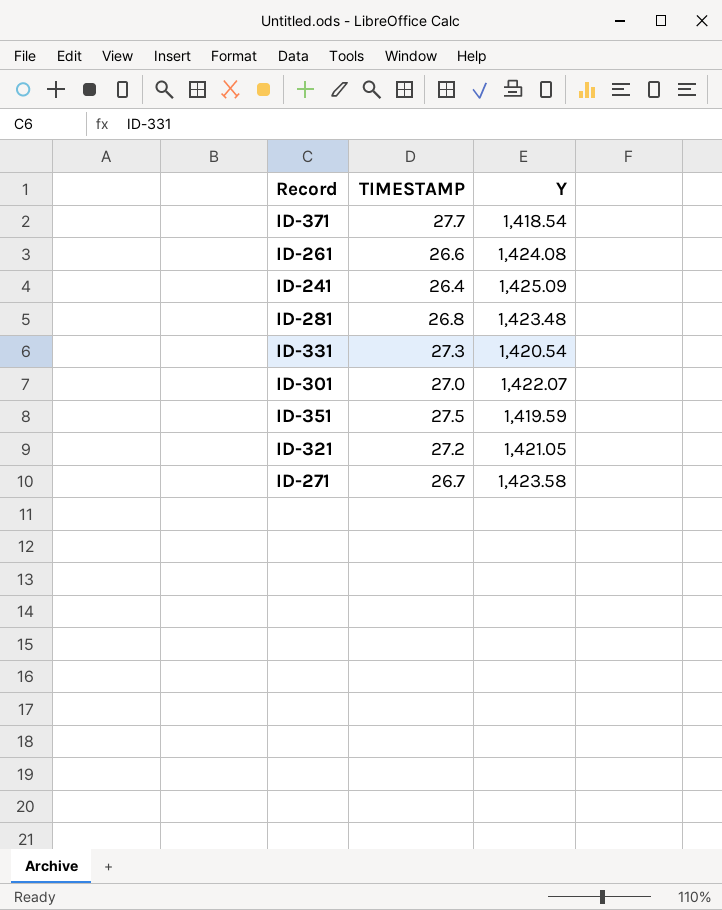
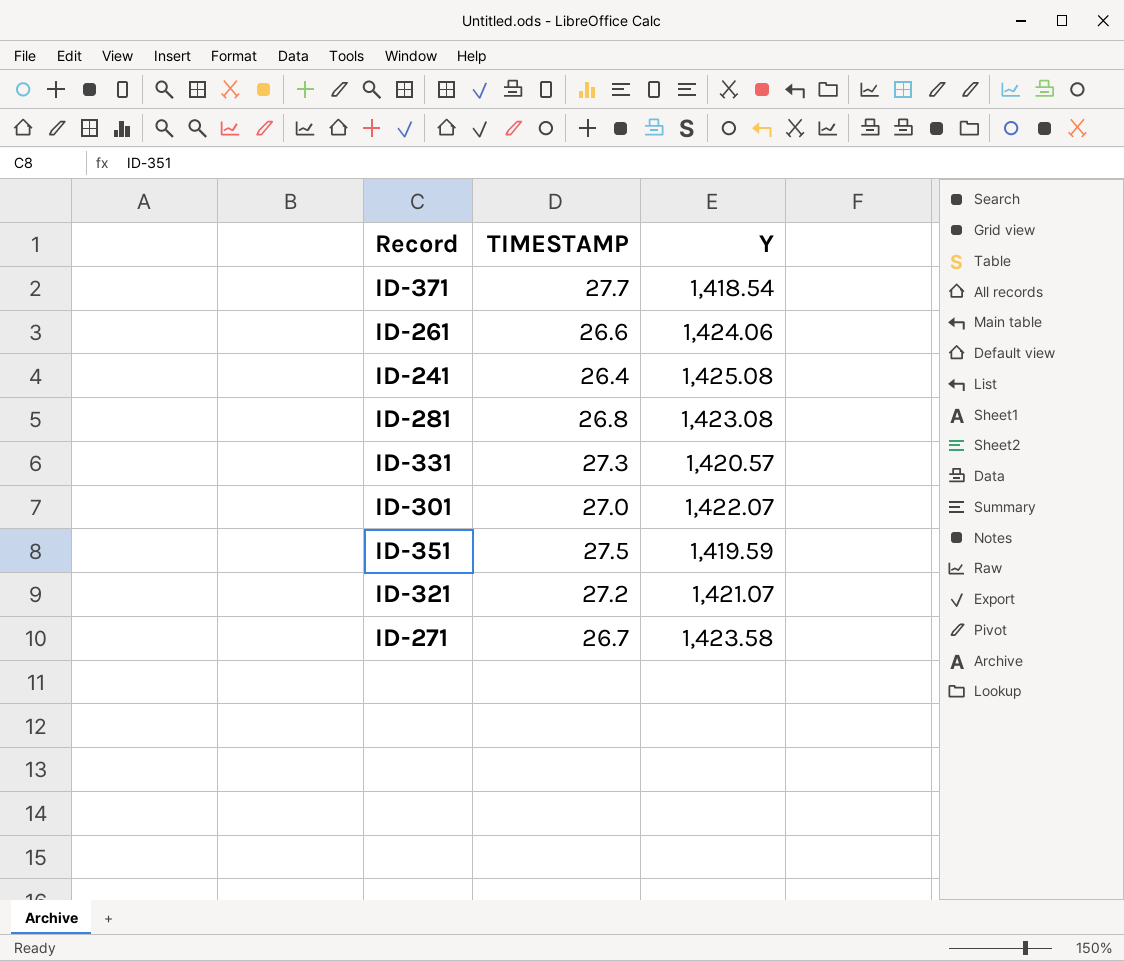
ID-261 | Y: 1,424.08 -> 1,424.06
ID-241 | Y: 1,425.09 -> 1,425.08
ID-281 | Y: 1,423.48 -> 1,423.08
ID-331 | Y: 1,420.54 -> 1,420.57
ID-321 | Y: 1,421.05 -> 1,421.07

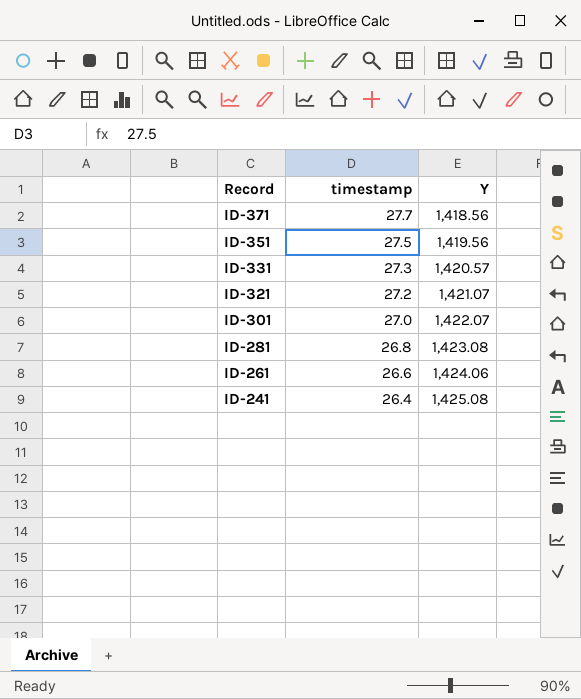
row order: none -> Record descending
column name: TIMESTAMP -> timestamp
row ID-271: 26.7 | 1,423.58 -> none
ID-371 | Y: 1,418.54 -> 1,418.56
ID-351 | Y: 1,419.59 -> 1,419.56

